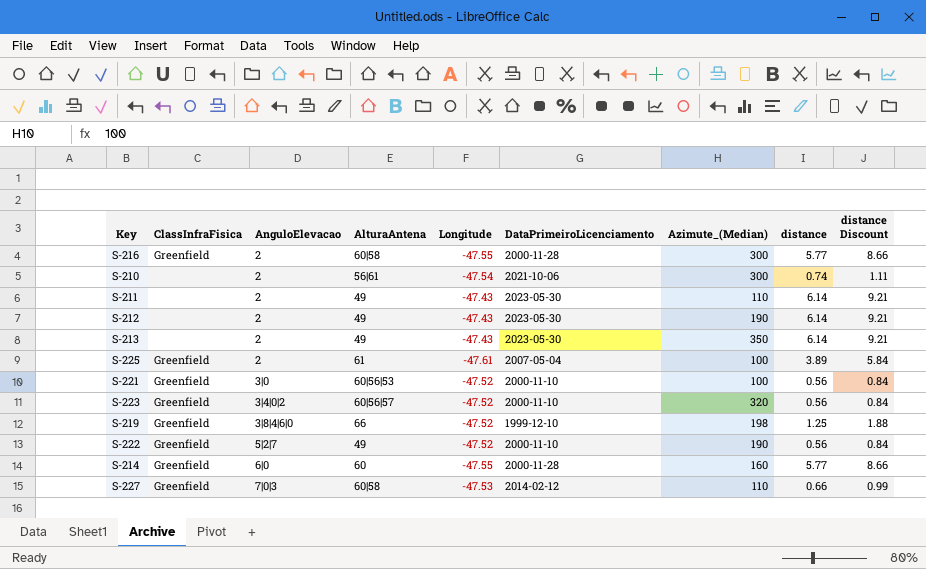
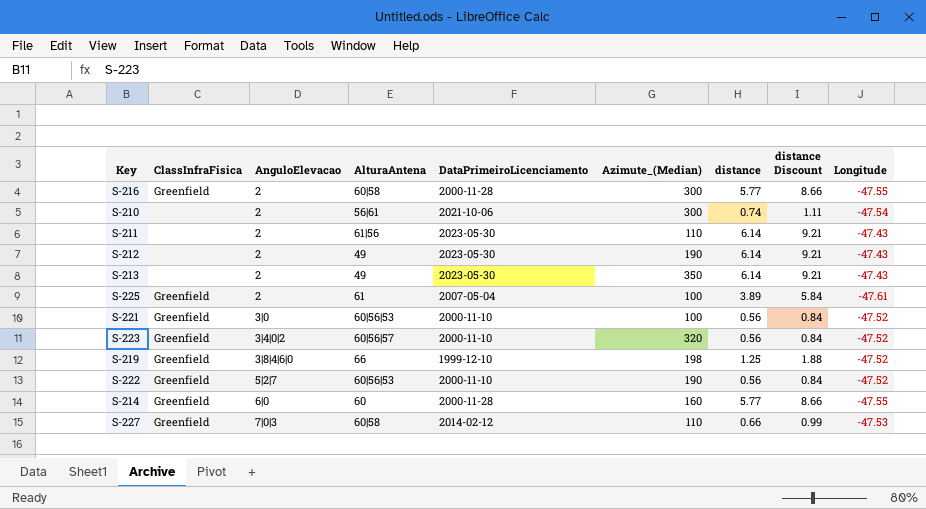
column Longitude | position: 5 -> 9
S-211 | AlturaAntena: 49 -> 61|56
S-222 | AlturaAntena: 49 -> 60|56|53

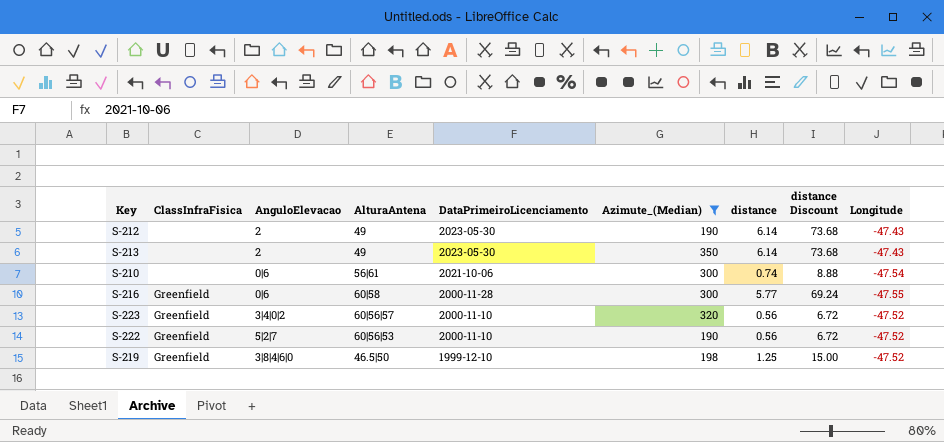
filter: none -> Azimute_(Median) >= 190
row order: AnguloElevacao ascending -> DataPrimeiroLicenciamento descending
column distance Discount | formula: [distance] * 1.5 -> [distance] * 12
S-210 | AnguloElevacao: 2 -> 0|6
S-216 | AnguloElevacao: 2 -> 0|6
S-219 | AlturaAntena: 66 -> 46.5|50

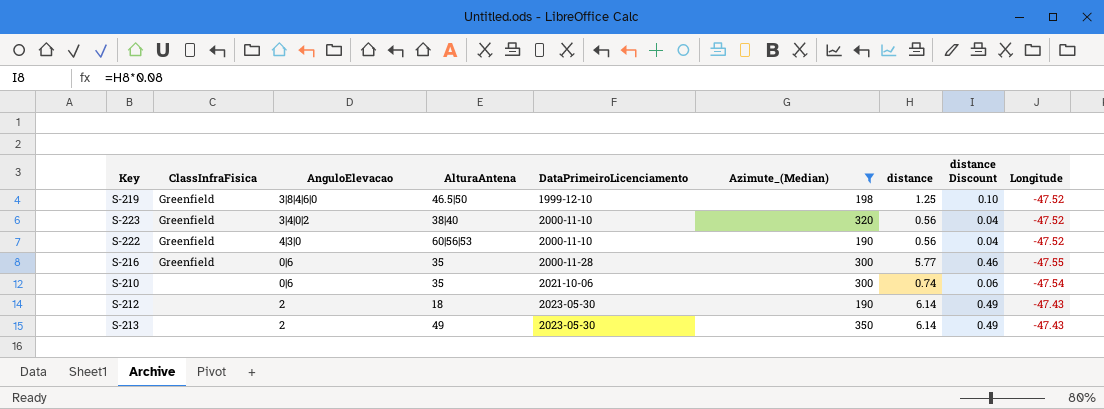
row order: DataPrimeiroLicenciamento descending -> DataPrimeiroLicenciamento ascending
column distance Discount | formula: [distance] * 12 -> [distance] * 0.08
S-223 | AlturaAntena: 60|56|57 -> 38|40
S-222 | AnguloElevacao: 5|2|7 -> 4|3|0
S-216 | AlturaAntena: 60|58 -> 35
S-210 | AlturaAntena: 56|61 -> 35
S-212 | AlturaAntena: 49 -> 18

